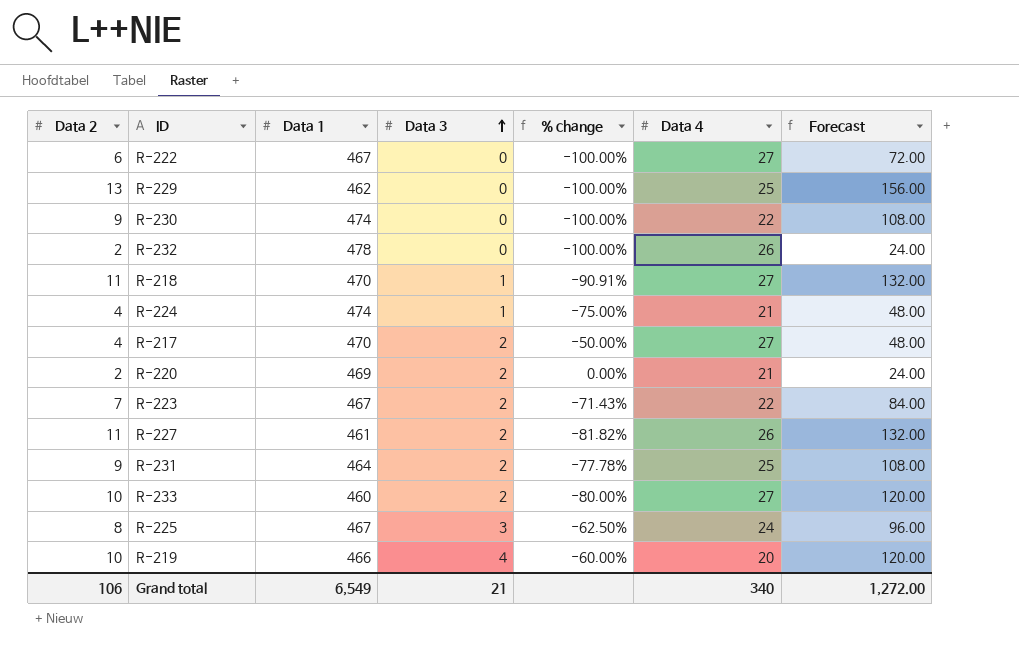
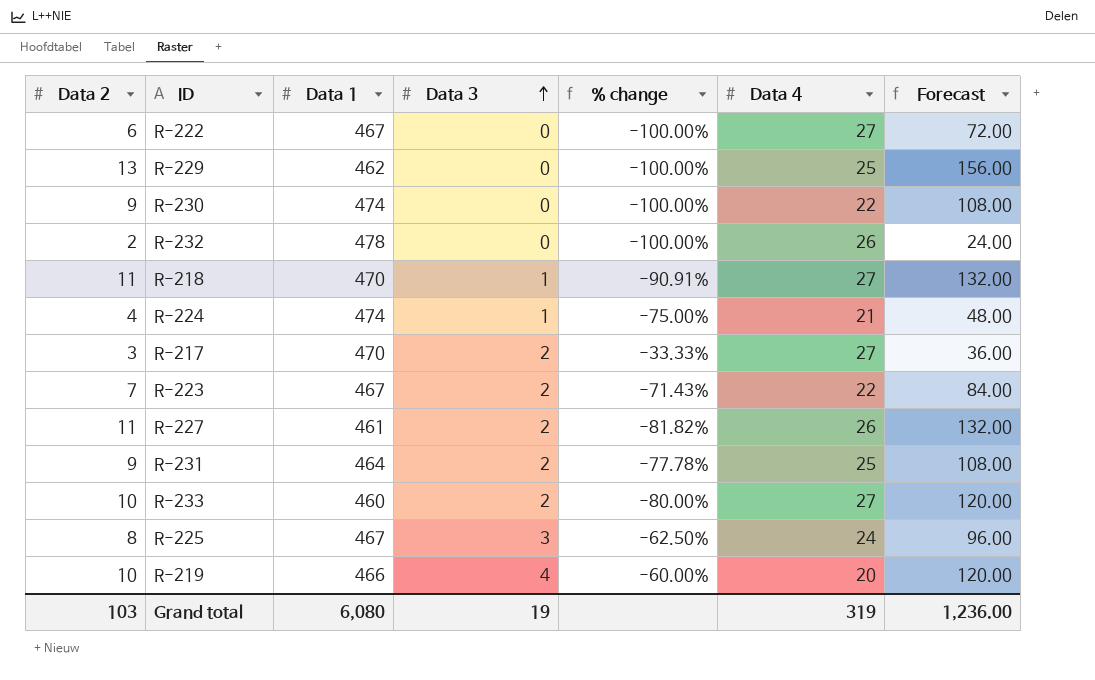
row R-220: 2 | 469 | 2 | 0.00% | 21 | 24.00 -> none
R-217 | Data 2: 4 -> 3
R-217 | % change: -50.00% -> -33.33%
R-217 | Forecast: 48.00 -> 36.00
Grand total | Data 2: 106 -> 103
Grand total | Data 1: 6,549 -> 6,080
Grand total | Data 3: 21 -> 19
Grand total | Data 4: 340 -> 319
Grand total | Forecast: 1,272.00 -> 1,236.00

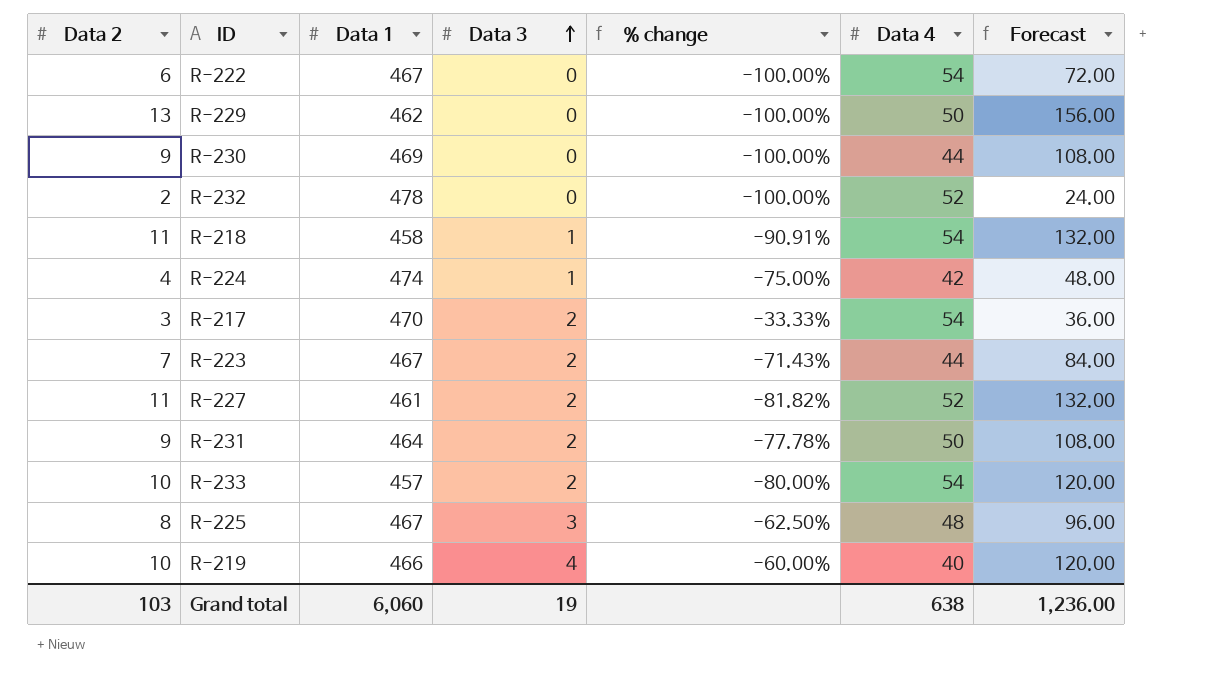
R-222 | Data 4: 27 -> 54
R-229 | Data 4: 25 -> 50
R-230 | Data 1: 474 -> 469
R-230 | Data 4: 22 -> 44
R-232 | Data 4: 26 -> 52
R-218 | Data 1: 470 -> 458
R-218 | Data 4: 27 -> 54
R-224 | Data 4: 21 -> 42
R-217 | Data 4: 27 -> 54
R-223 | Data 4: 22 -> 44
R-227 | Data 4: 26 -> 52
R-231 | Data 4: 25 -> 50
R-233 | Data 1: 460 -> 457
R-233 | Data 4: 27 -> 54
R-225 | Data 4: 24 -> 48
R-219 | Data 4: 20 -> 40
Grand total | Data 1: 6,080 -> 6,060
Grand total | Data 4: 319 -> 638

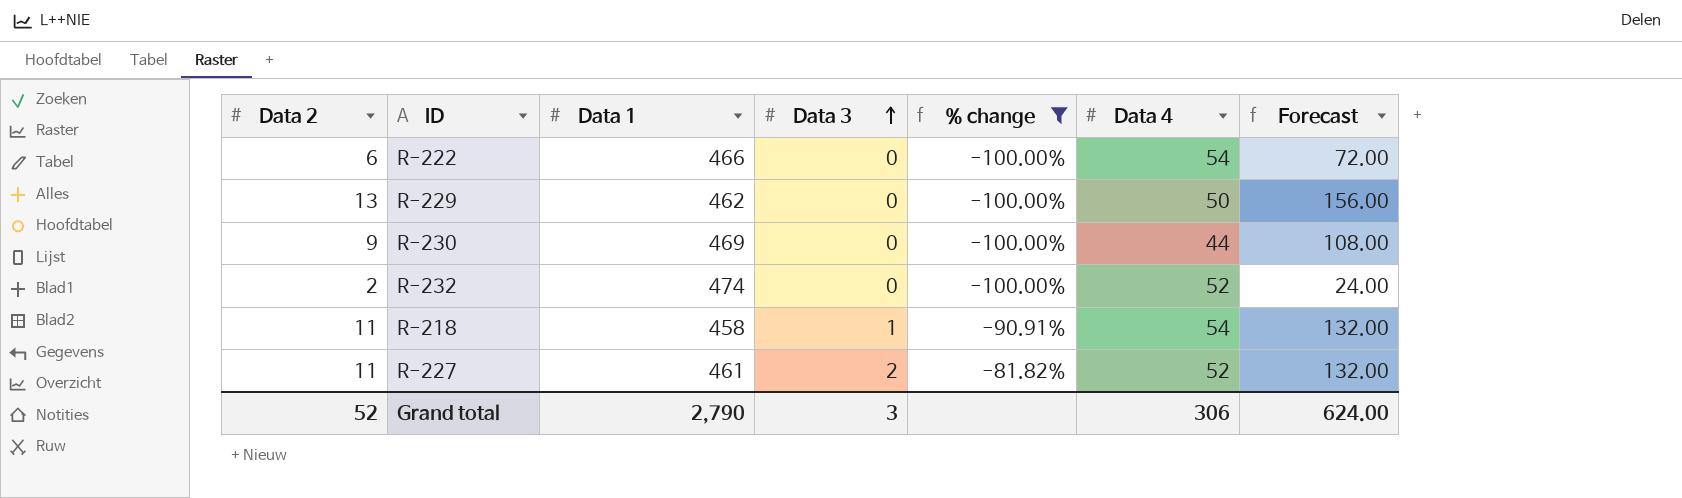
filter: none -> % change <= -81.82%
R-222 | Data 1: 467 -> 466
R-232 | Data 1: 478 -> 474
Grand total | Data 2: 103 -> 52
Grand total | Data 1: 6,060 -> 2,790
Grand total | Data 3: 19 -> 3
Grand total | Data 4: 638 -> 306
Grand total | Forecast: 1,236.00 -> 624.00

